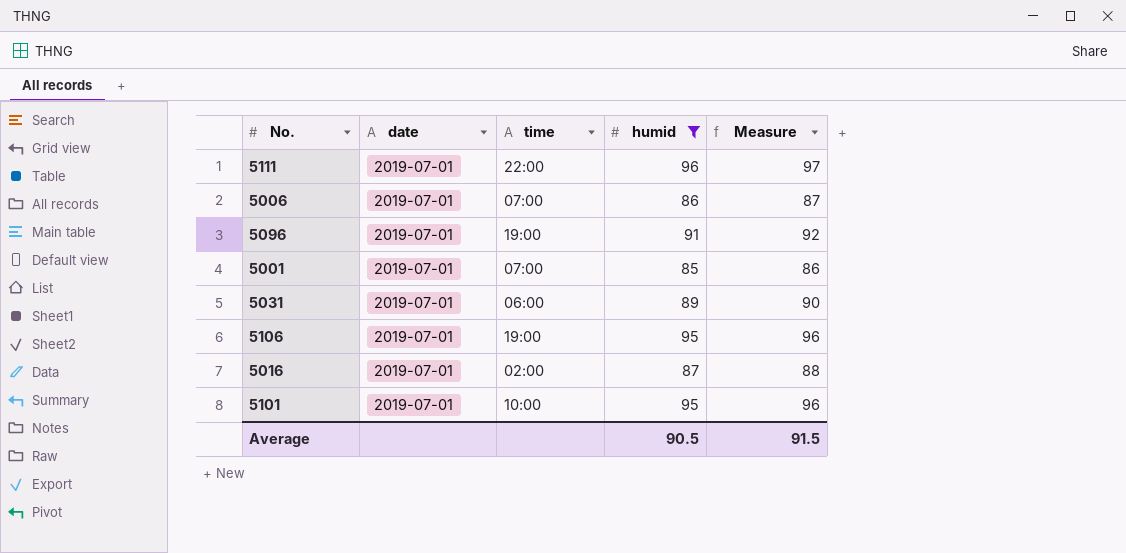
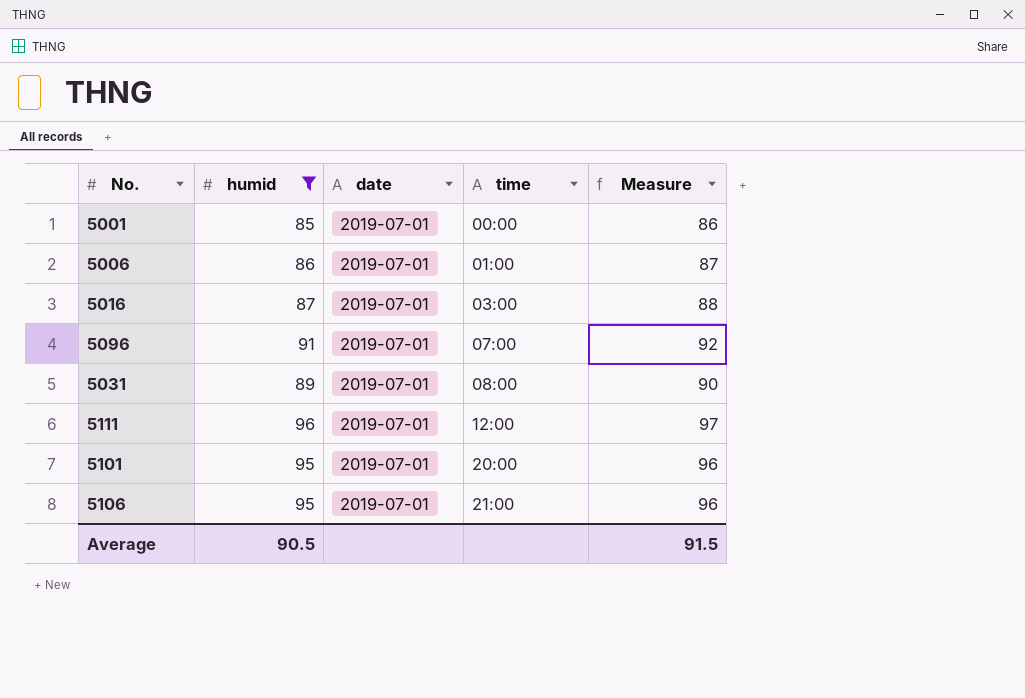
row order: none -> time ascending
column humid | position: 4 -> 2
5001 | time: 07:00 -> 00:00
5006 | time: 07:00 -> 01:00
5016 | time: 02:00 -> 03:00
5096 | time: 19:00 -> 07:00
5031 | time: 06:00 -> 08:00
5111 | time: 22:00 -> 12:00
5101 | time: 10:00 -> 20:00
5106 | time: 19:00 -> 21:00

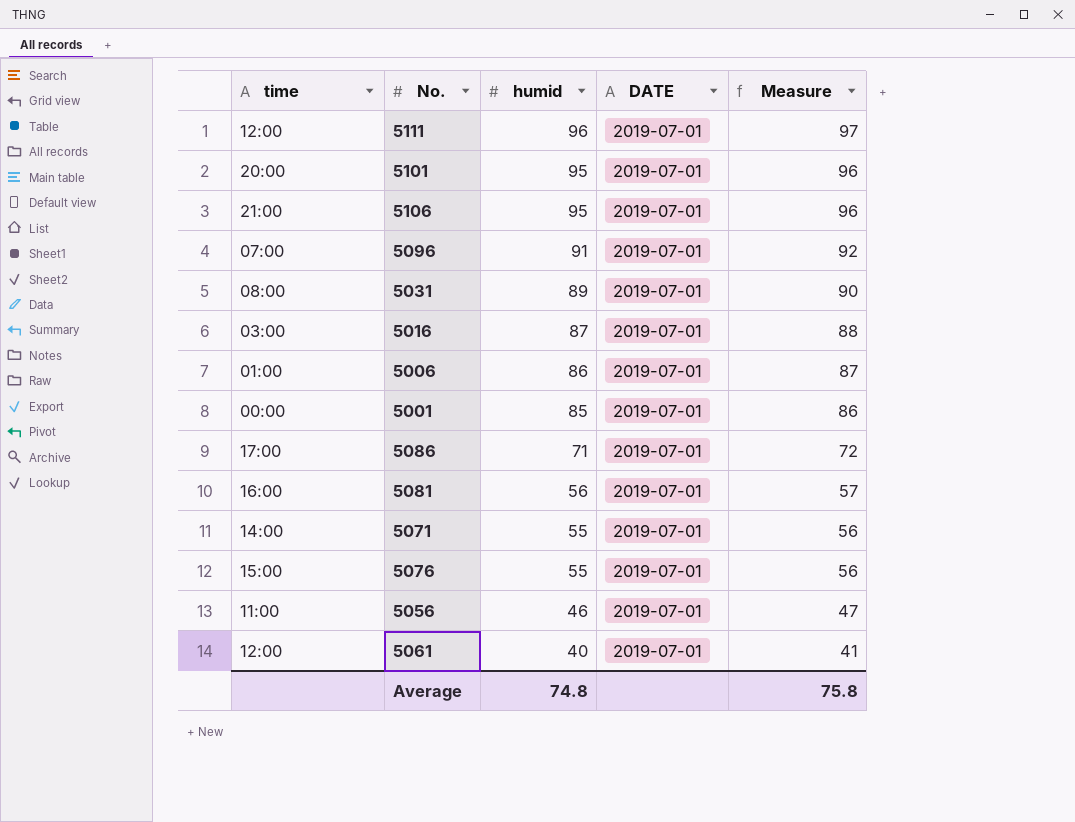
filter: humid >= 85 -> none
row order: time ascending -> humid descending
column time | position: 4 -> 1
column name: date -> DATE
Average | humid: 90.5 -> 74.8
Average | Measure: 91.5 -> 75.8

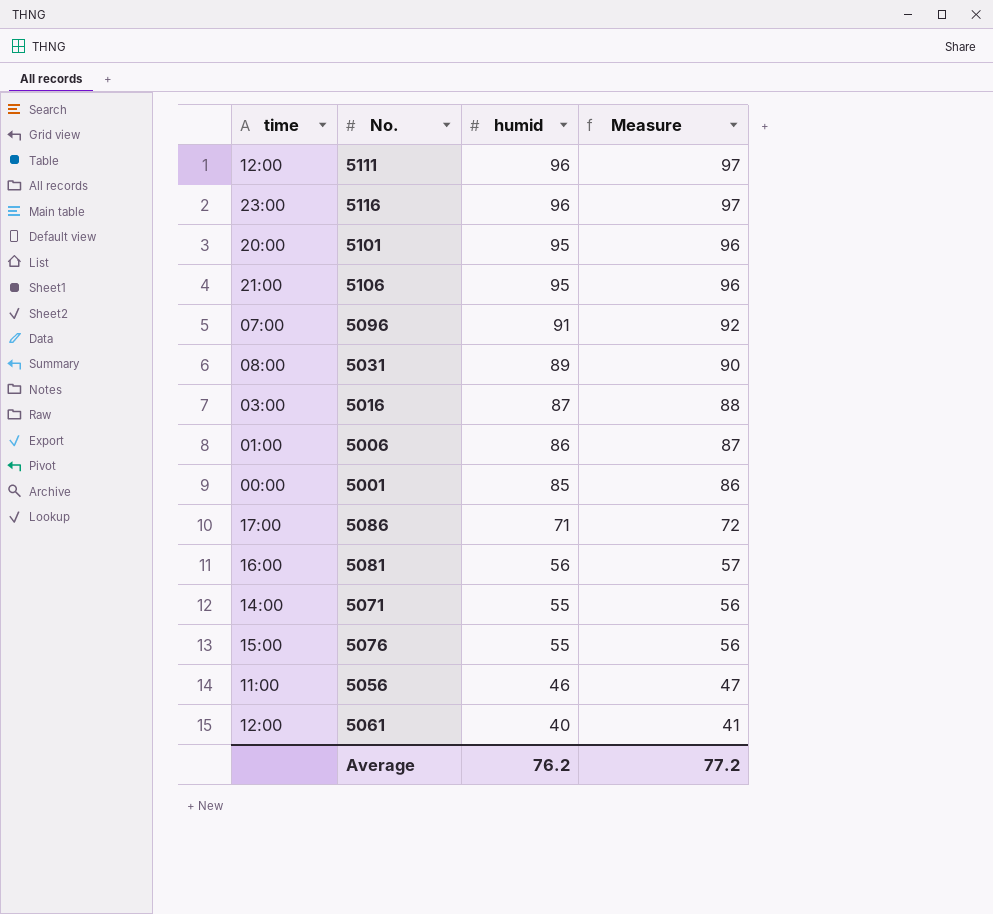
column DATE | position: 4 -> none
row 5116: none -> 23:00 | 96 | 97
Average | humid: 74.8 -> 76.2
Average | Measure: 75.8 -> 77.2

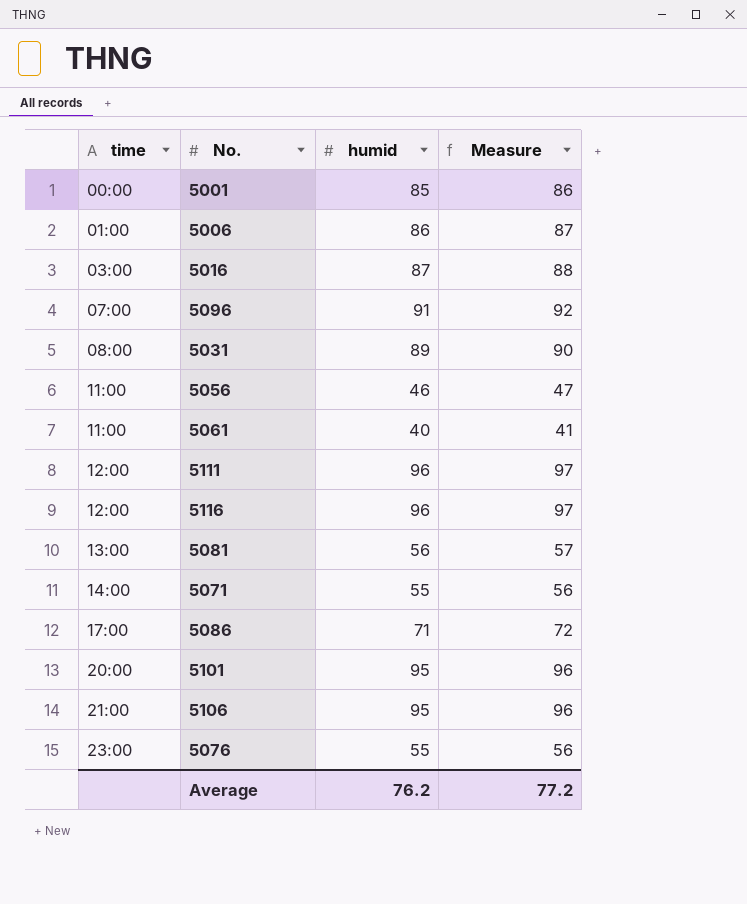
row order: humid descending -> time ascending
5061 | time: 12:00 -> 11:00
5116 | time: 23:00 -> 12:00
5081 | time: 16:00 -> 13:00
5076 | time: 15:00 -> 23:00

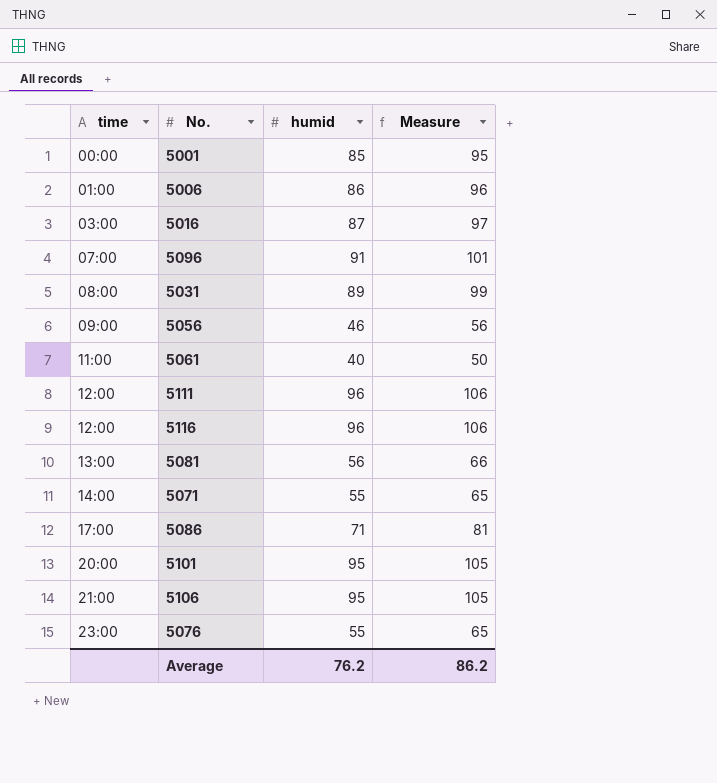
column Measure | formula: [humid] + 1 -> [humid] + 10
5056 | time: 11:00 -> 09:00
Average | Measure: 77.2 -> 86.2

